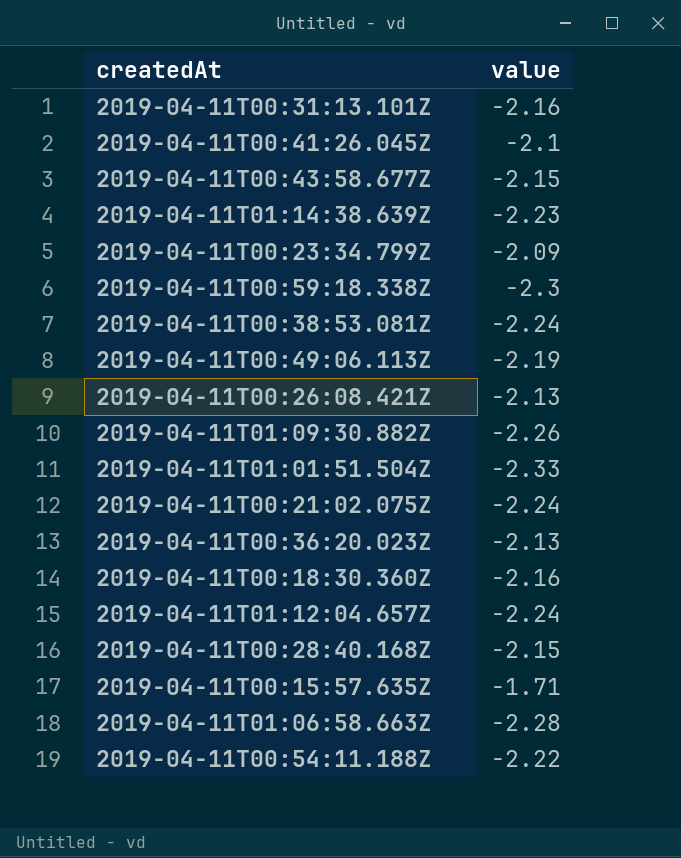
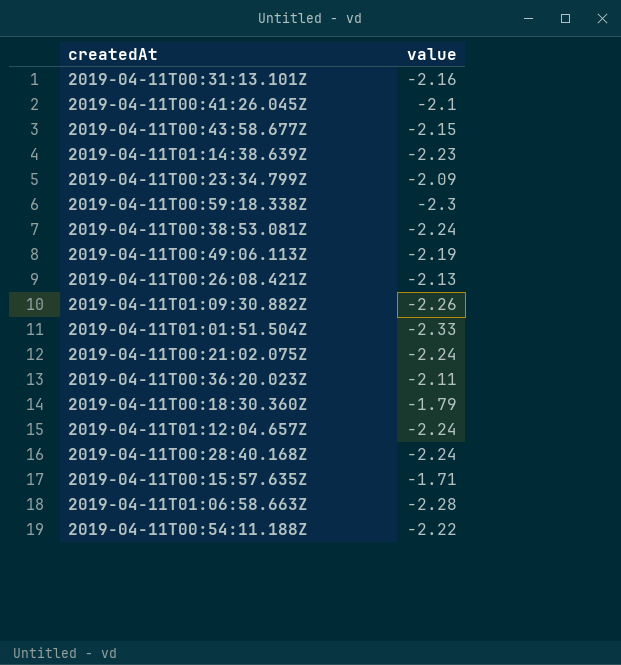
2019-04-11T00:36:20.023Z | value: -2.13 -> -2.11
2019-04-11T00:18:30.360Z | value: -2.16 -> -1.79
2019-04-11T00:28:40.168Z | value: -2.15 -> -2.24

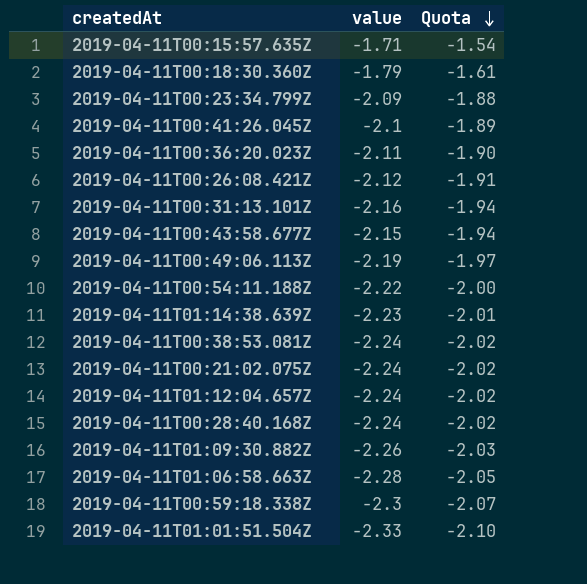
row order: none -> Quota descending
column Quota | formula: none -> [value] * 0.9
2019-04-11T00:26:08.421Z | value: -2.13 -> -2.12

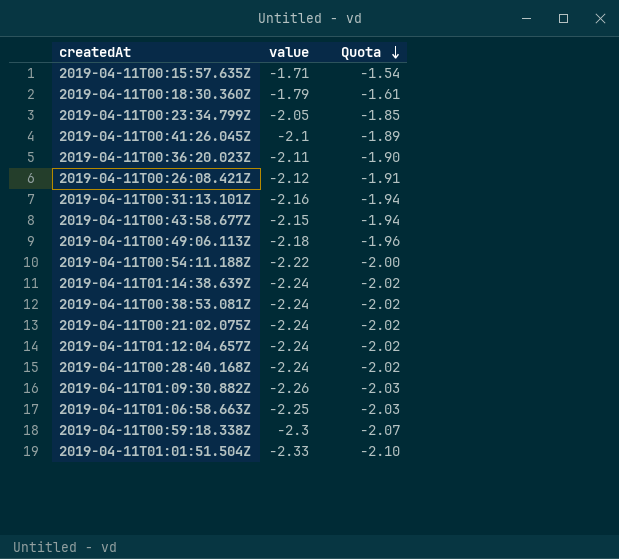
2019-04-11T00:23:34.799Z | value: -2.09 -> -2.05
2019-04-11T00:23:34.799Z | Quota: -1.88 -> -1.85
2019-04-11T00:49:06.113Z | value: -2.19 -> -2.18
2019-04-11T00:49:06.113Z | Quota: -1.97 -> -1.96
2019-04-11T01:14:38.639Z | value: -2.23 -> -2.24
2019-04-11T01:14:38.639Z | Quota: -2.01 -> -2.02
2019-04-11T01:06:58.663Z | value: -2.28 -> -2.25
2019-04-11T01:06:58.663Z | Quota: -2.05 -> -2.03

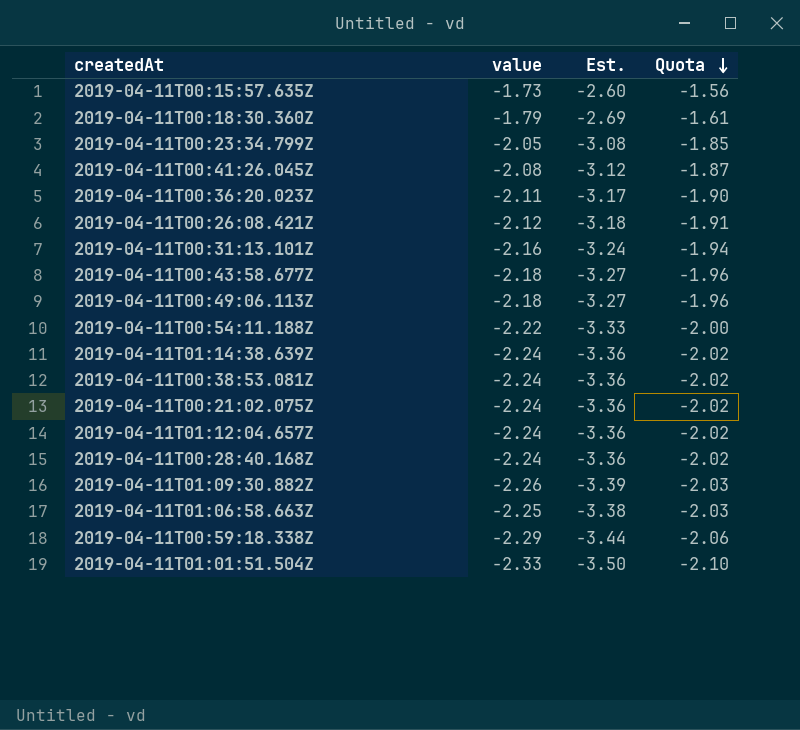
column Est. | formula: none -> [value] * 1.5
2019-04-11T00:15:57.635Z | value: -1.71 -> -1.73
2019-04-11T00:15:57.635Z | Quota: -1.54 -> -1.56
2019-04-11T00:41:26.045Z | value: -2.1 -> -2.08
2019-04-11T00:41:26.045Z | Quota: -1.89 -> -1.87
2019-04-11T00:43:58.677Z | value: -2.15 -> -2.18
2019-04-11T00:43:58.677Z | Quota: -1.94 -> -1.96
2019-04-11T00:59:18.338Z | value: -2.3 -> -2.29
2019-04-11T00:59:18.338Z | Quota: -2.07 -> -2.06

